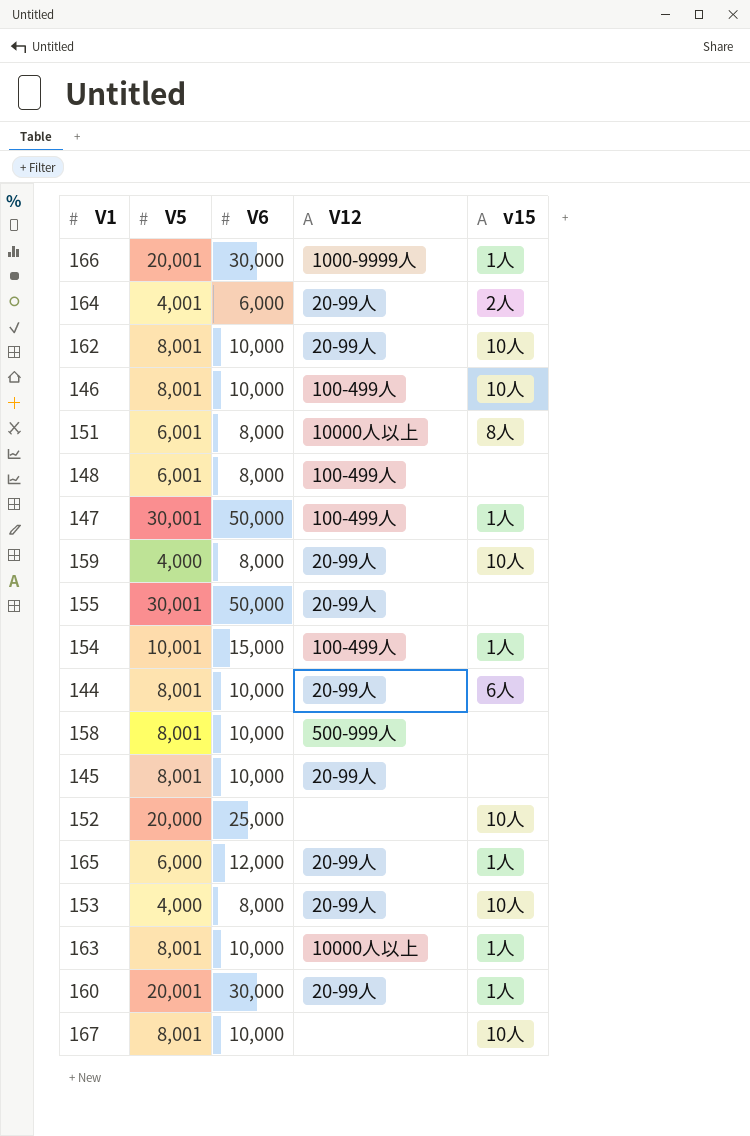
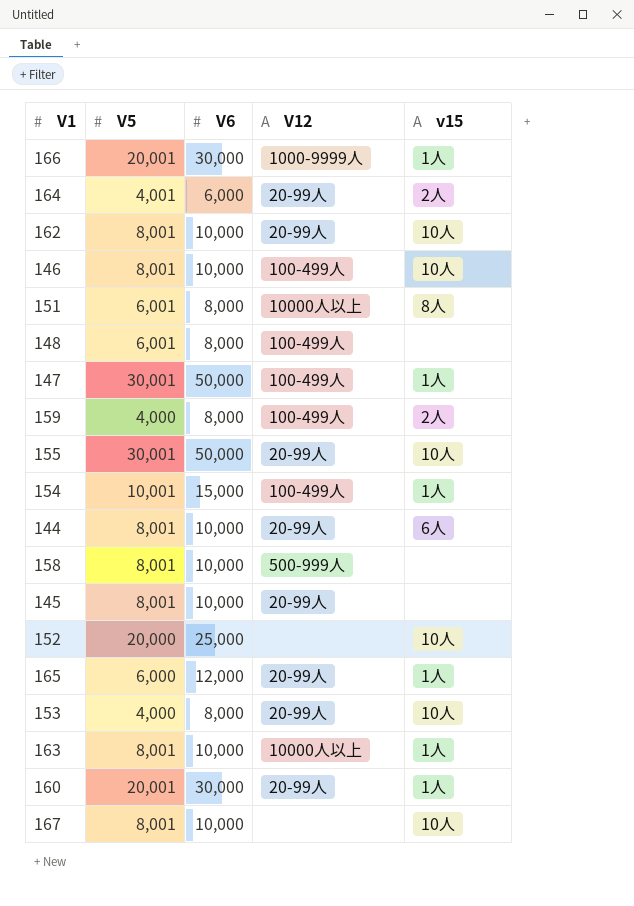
159 | V12: 20-99人 -> 100-499人
159 | v15: 10人 -> 2人
155 | v15: none -> 10人

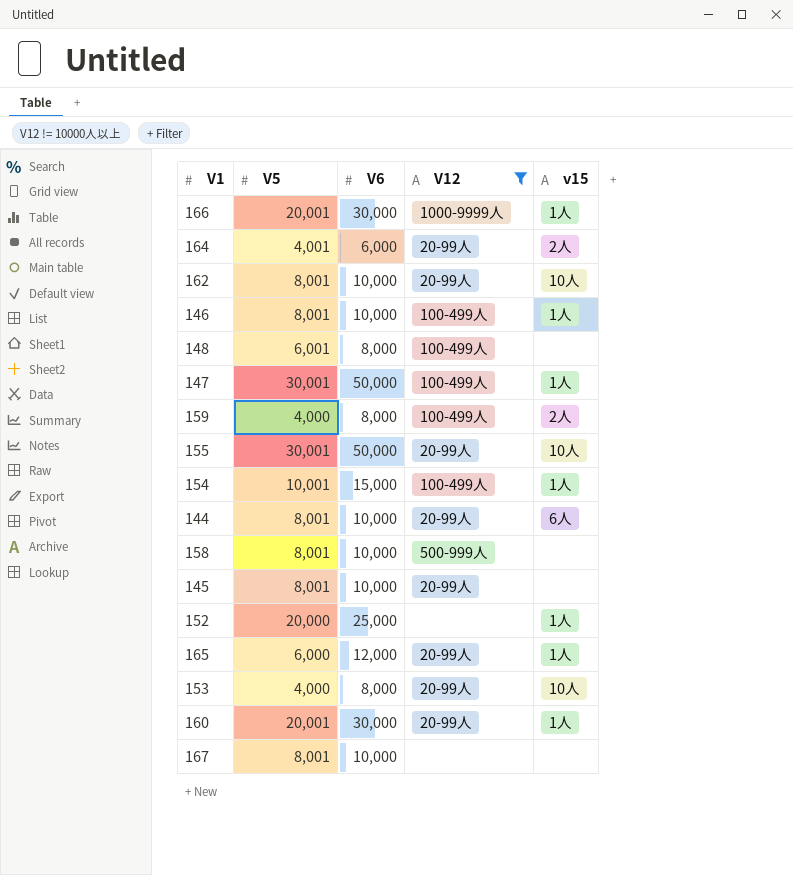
filter: none -> V12 != 10000人以上
146 | v15: 10人 -> 1人
152 | v15: 10人 -> 1人
167 | v15: 10人 -> none

